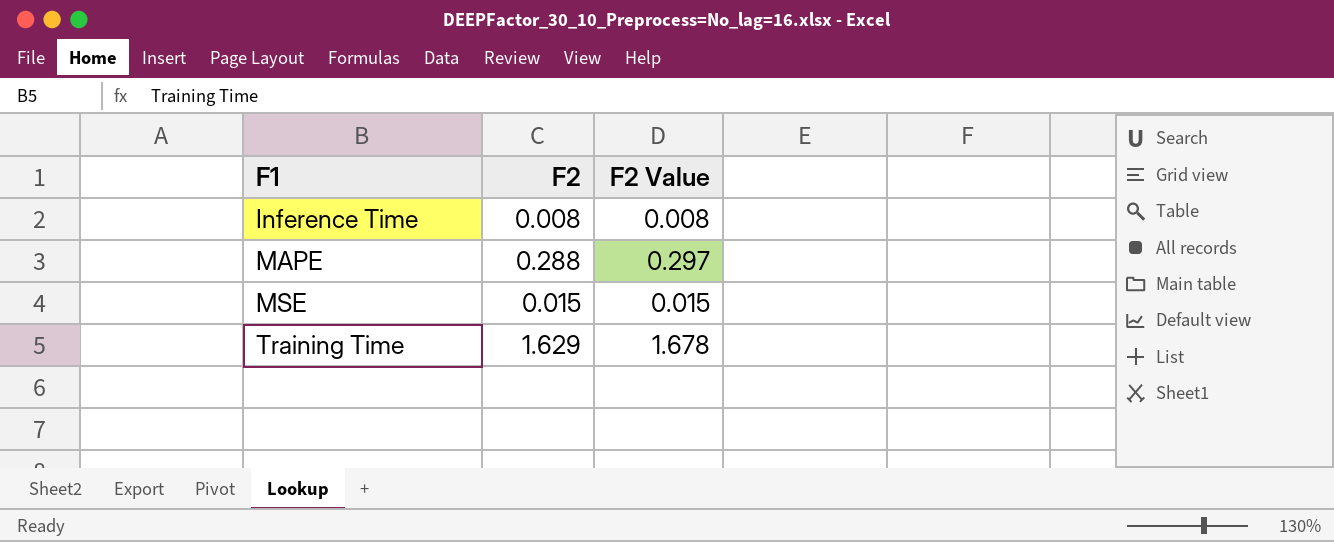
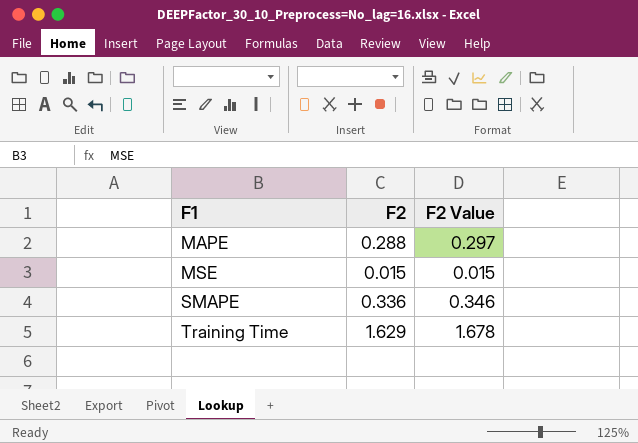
row Inference Time: 0.008 | 0.008 -> none
row SMAPE: none -> 0.336 | 0.346

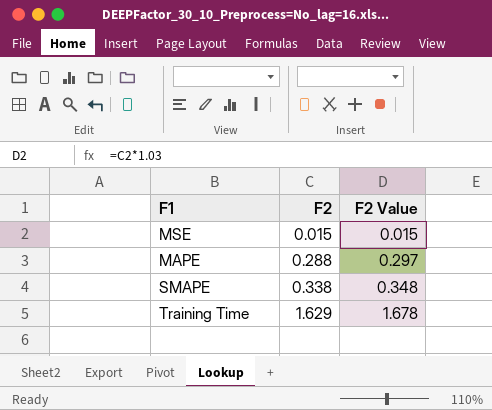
row order: F1 ascending -> F2 ascending
SMAPE | F2: 0.336 -> 0.338
SMAPE | F2 Value: 0.346 -> 0.348

